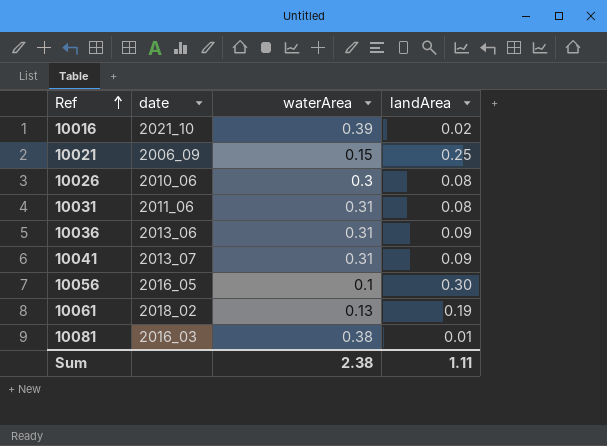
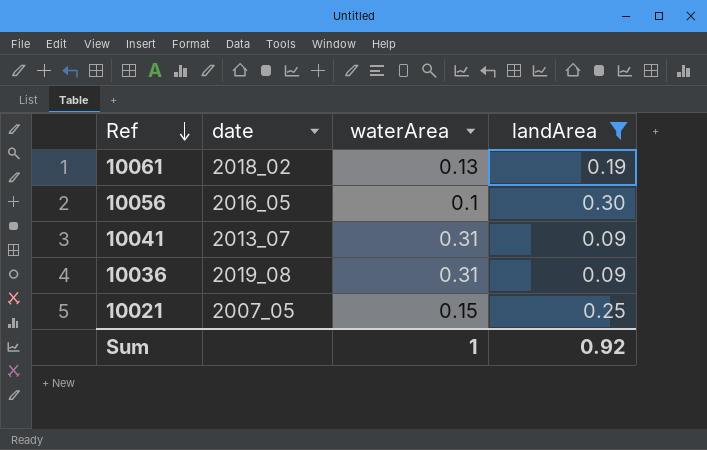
filter: none -> landArea >= 0.09
row order: Ref ascending -> Ref descending
10036 | date: 2013_06 -> 2019_08
10021 | date: 2006_09 -> 2007_05
Sum | waterArea: 2.38 -> 1
Sum | landArea: 1.11 -> 0.92

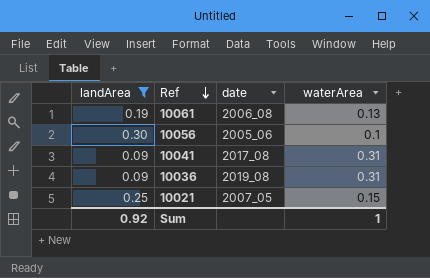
column landArea | position: 4 -> 1
10061 | date: 2018_02 -> 2006_08
10056 | date: 2016_05 -> 2005_06
10041 | date: 2013_07 -> 2017_08

